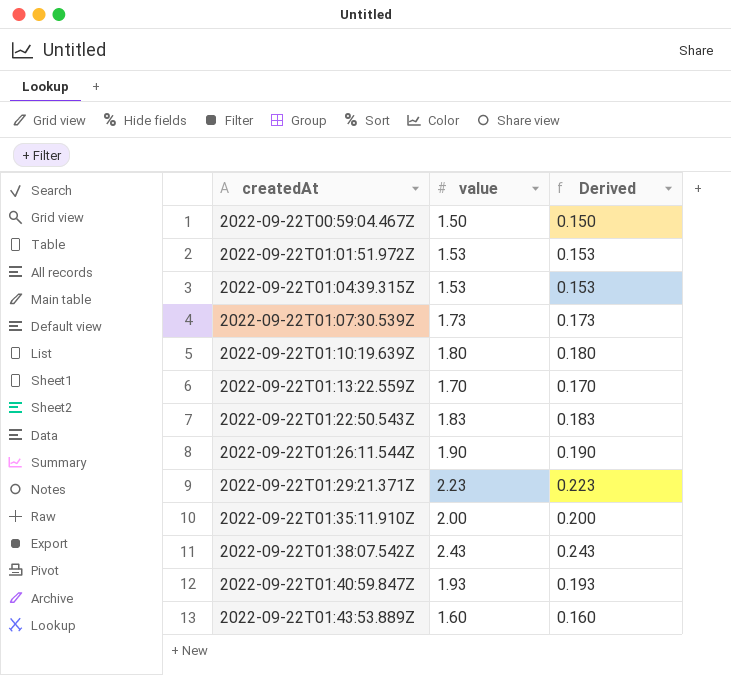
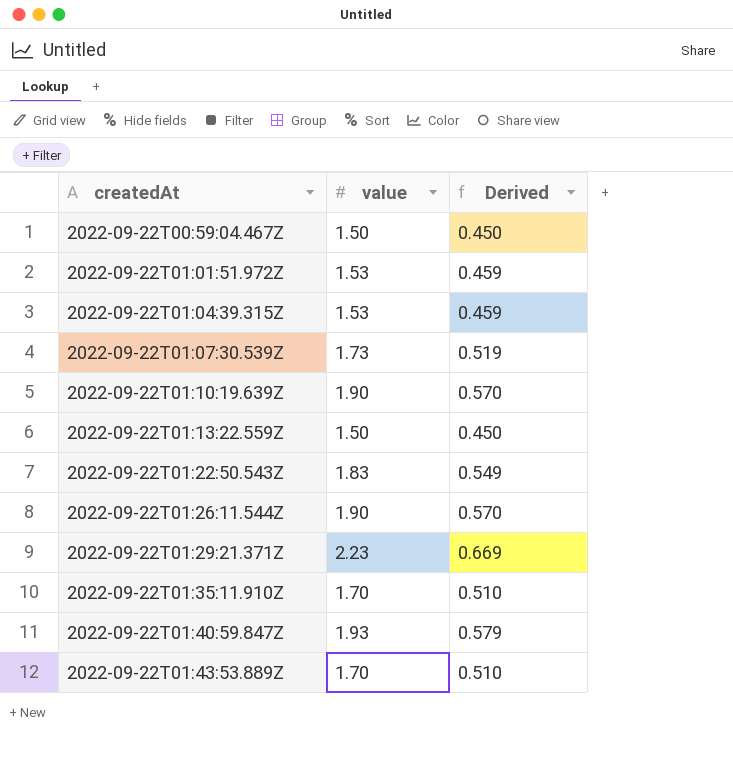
column Derived | formula: [value] * 0.1 -> [value] * 0.3
row 2022-09-22T01:38:07.542Z: 2.43 | 0.243 -> none
2022-09-22T01:10:19.639Z | value: 1.80 -> 1.90
2022-09-22T01:13:22.559Z | value: 1.70 -> 1.50
2022-09-22T01:35:11.910Z | value: 2.00 -> 1.70
2022-09-22T01:43:53.889Z | value: 1.60 -> 1.70

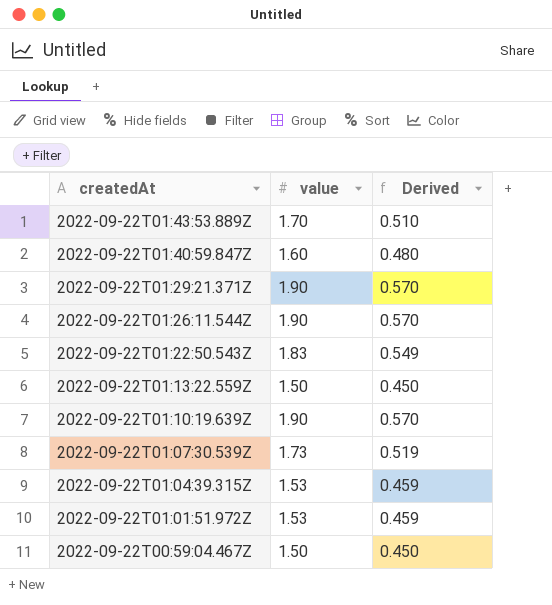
row order: createdAt ascending -> createdAt descending
row 2022-09-22T01:35:11.910Z: 1.70 | 0.510 -> none
2022-09-22T01:40:59.847Z | value: 1.93 -> 1.60
2022-09-22T01:40:59.847Z | Derived: 0.579 -> 0.480
2022-09-22T01:29:21.371Z | value: 2.23 -> 1.90
2022-09-22T01:29:21.371Z | Derived: 0.669 -> 0.570

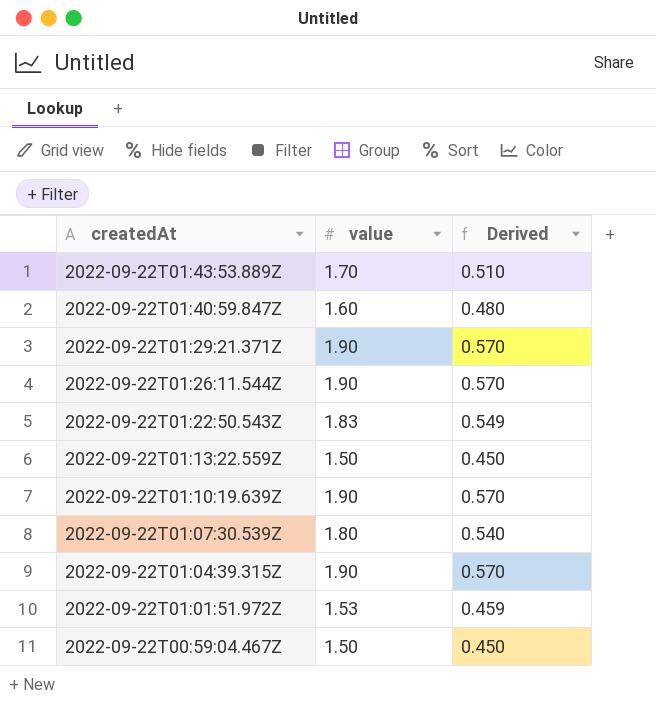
2022-09-22T01:07:30.539Z | value: 1.73 -> 1.80
2022-09-22T01:07:30.539Z | Derived: 0.519 -> 0.540
2022-09-22T01:04:39.315Z | value: 1.53 -> 1.90
2022-09-22T01:04:39.315Z | Derived: 0.459 -> 0.570

